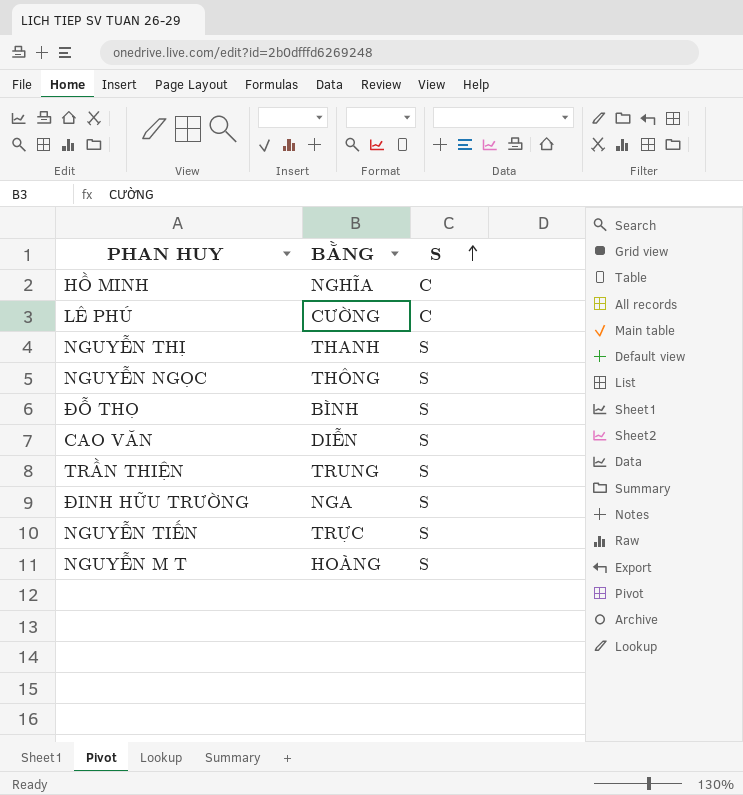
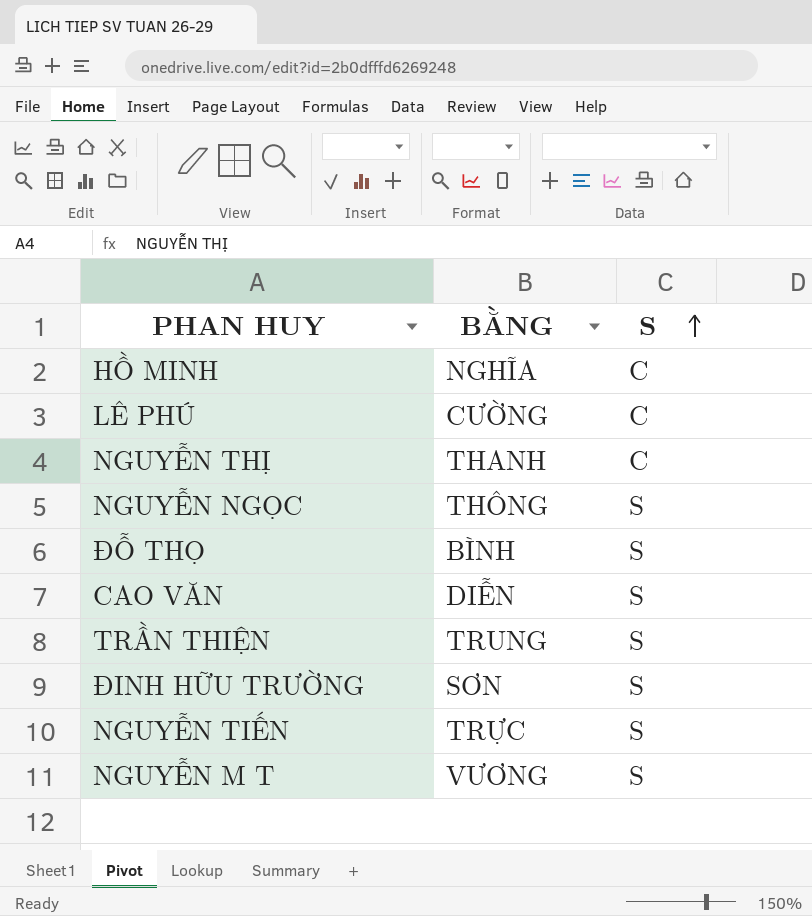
NGUYỄN THỊ | S: S -> C
ĐINH HỮU TRƯỜNG | BẰNG: NGA -> SƠN
NGUYỄN M T | BẰNG: HOÀNG -> VƯƠNG

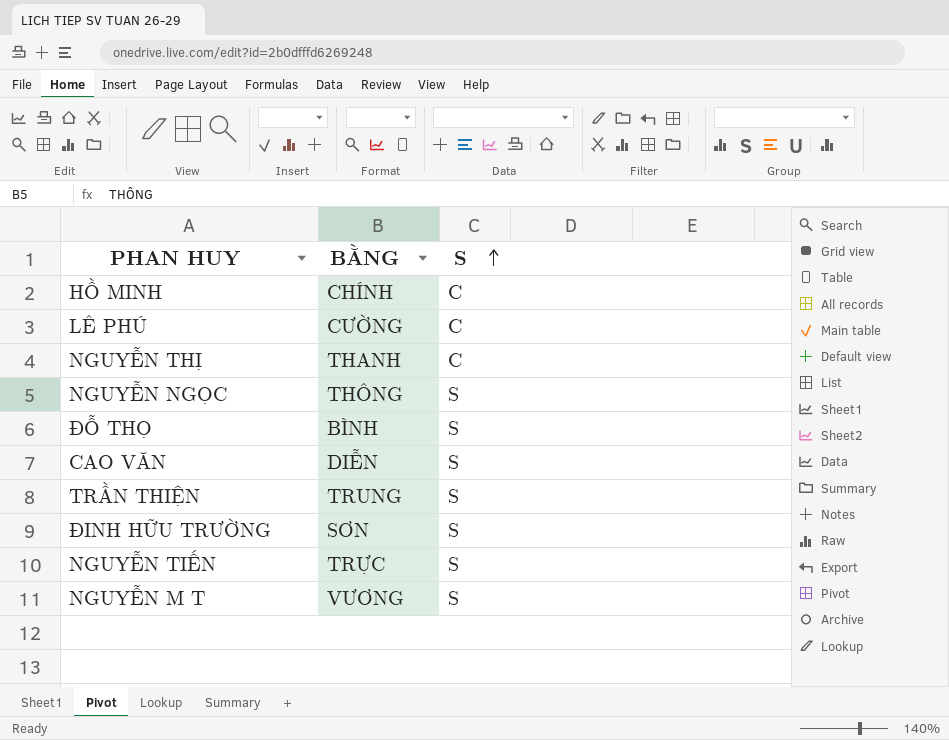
HỒ MINH | BẰNG: NGHĨA -> CHÍNH

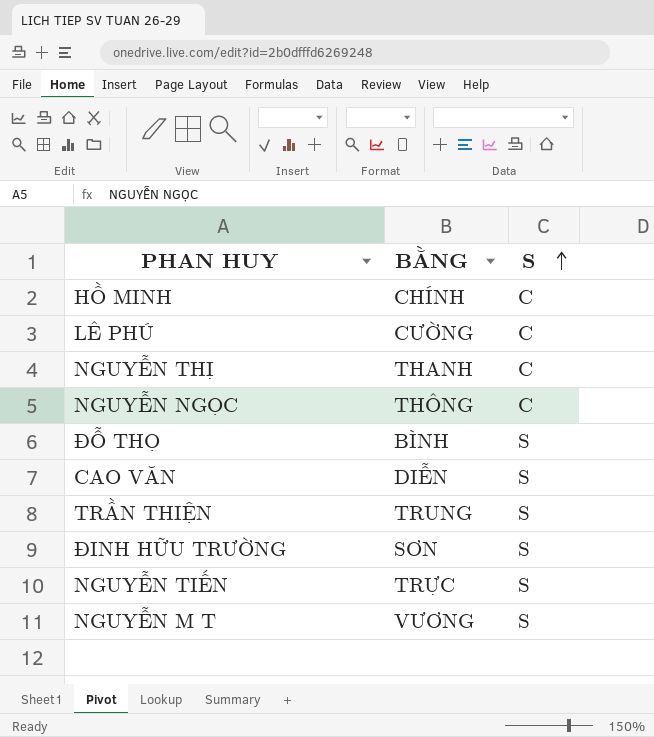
NGUYỄN NGỌC | S: S -> C

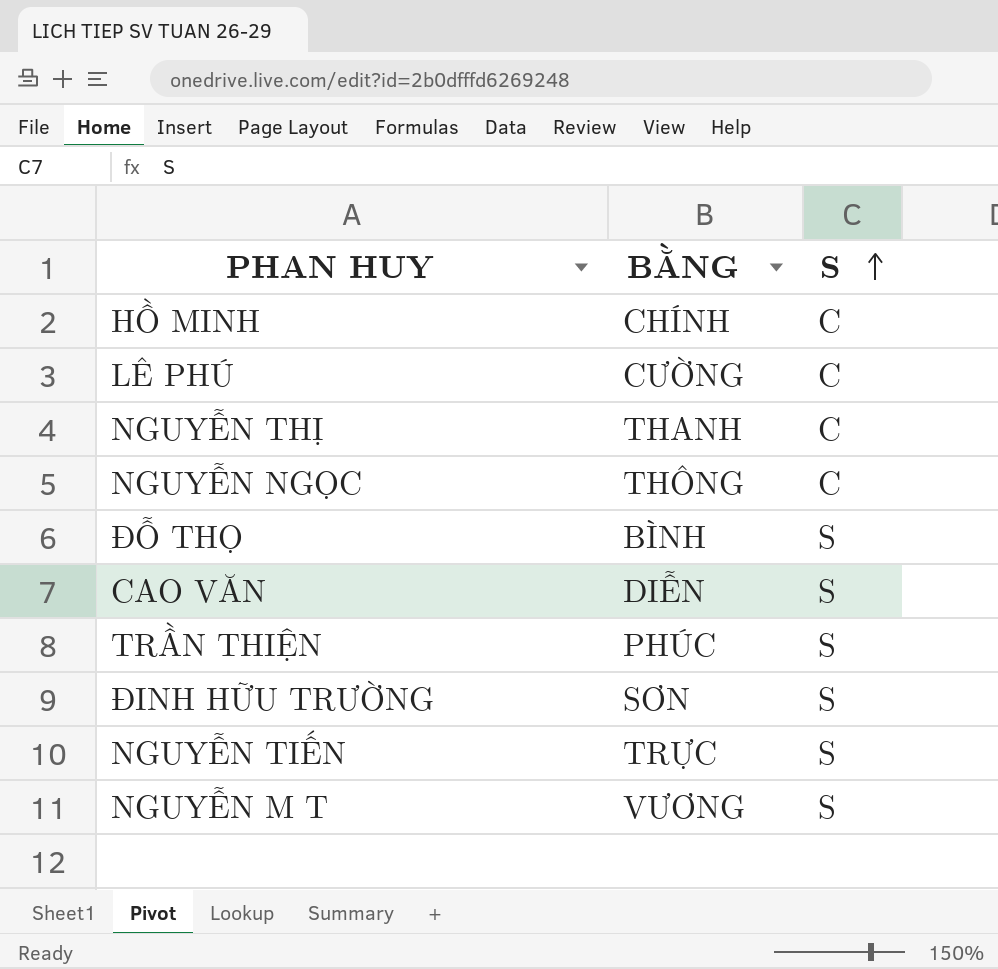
TRẦN THIỆN | BẰNG: TRUNG -> PHÚC

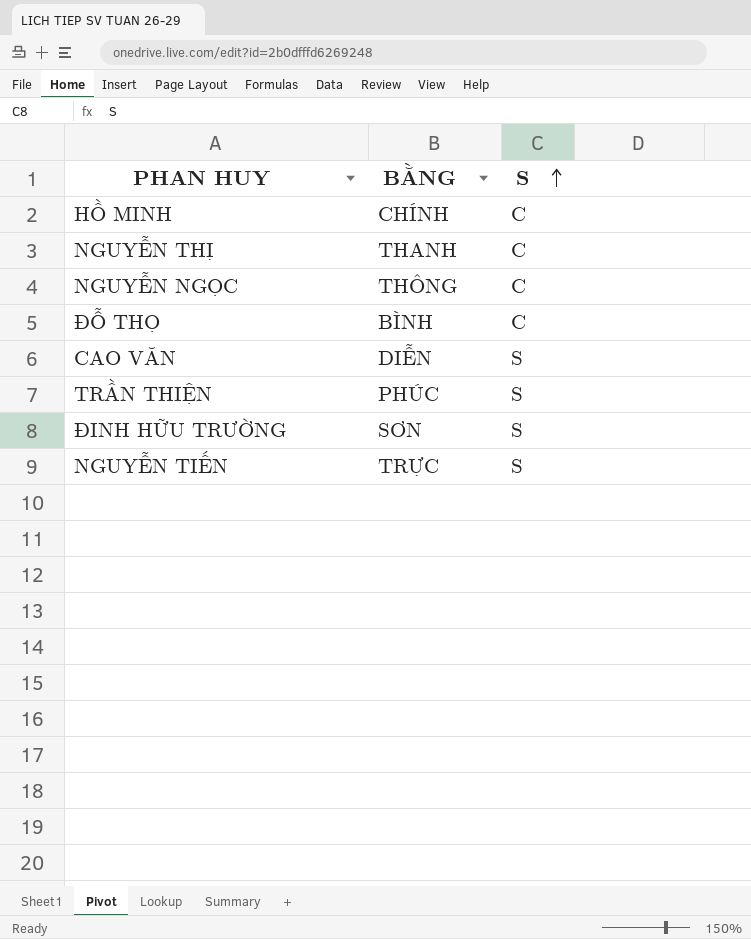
row LÊ PHÚ: CƯỜNG | C -> none
row NGUYỄN M T: VƯƠNG | S -> none
ĐỖ THỌ | S: S -> C

